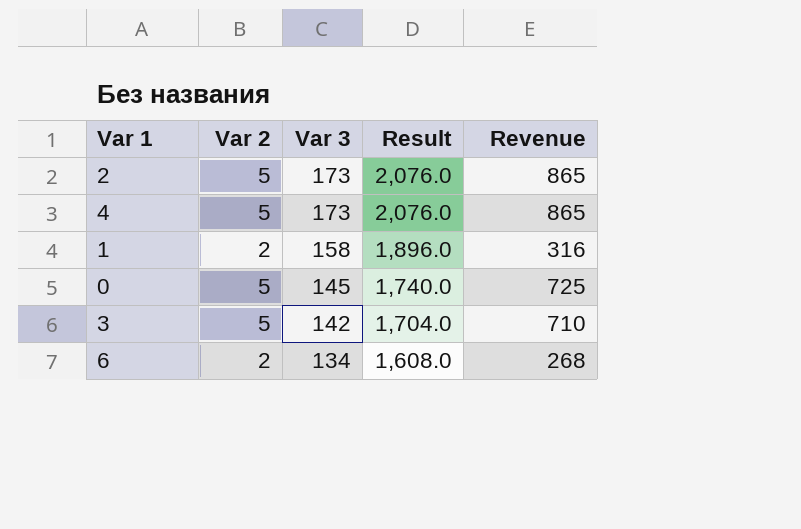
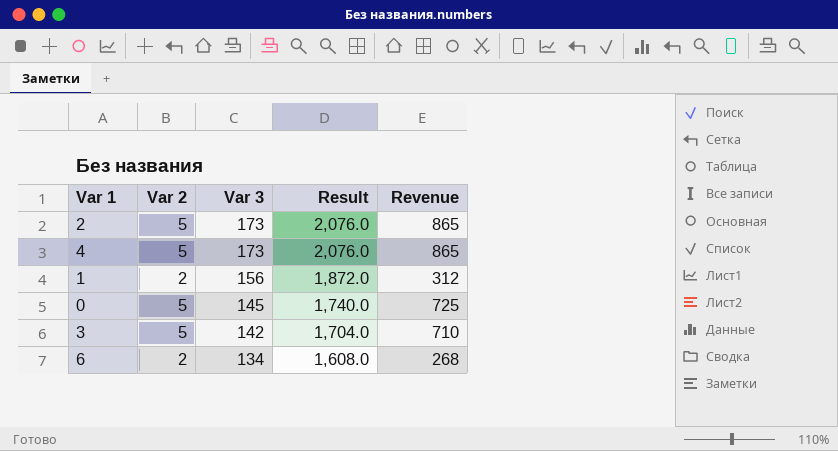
1 | Var 3: 158 -> 156
1 | Result: 1,896.0 -> 1,872.0
1 | Revenue: 316 -> 312

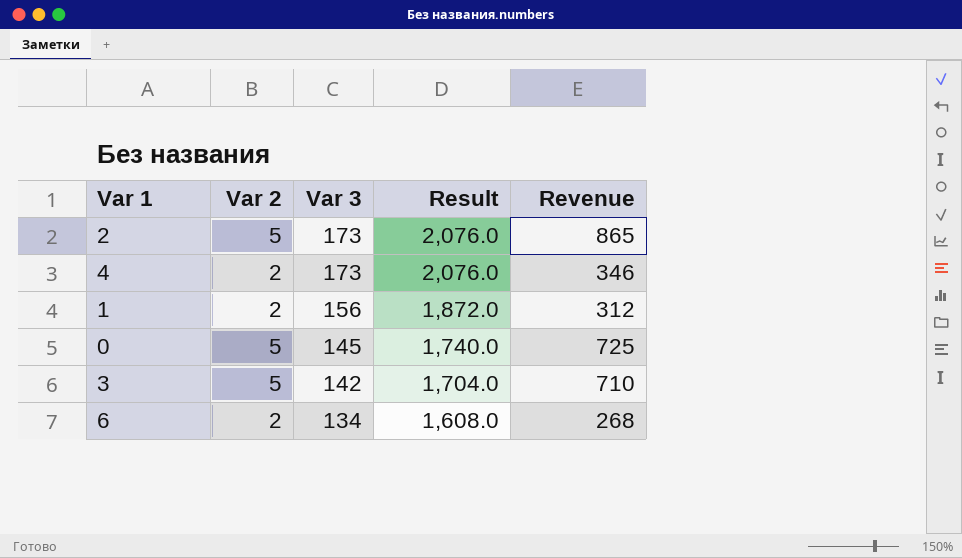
4 | Var 2: 5 -> 2
4 | Revenue: 865 -> 346

